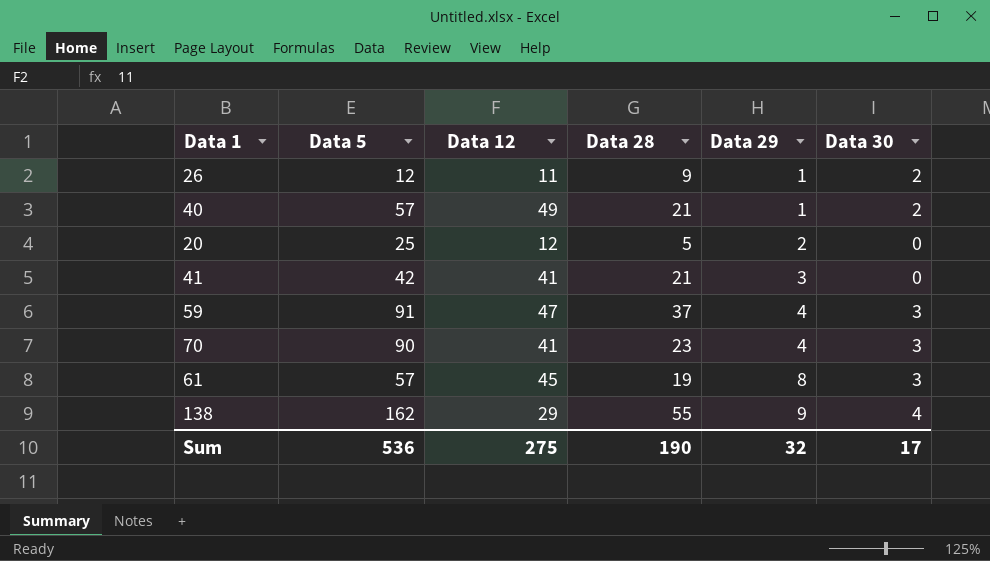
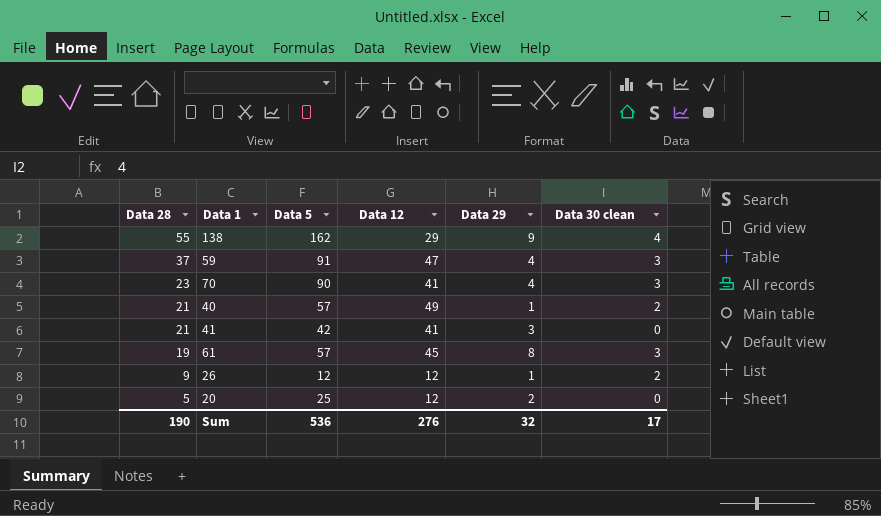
row order: Data 29 ascending -> Data 28 descending
column Data 28 | position: 4 -> 1
column name: Data 30 -> Data 30 clean
26 | Data 12: 11 -> 12
Sum | Data 12: 275 -> 276

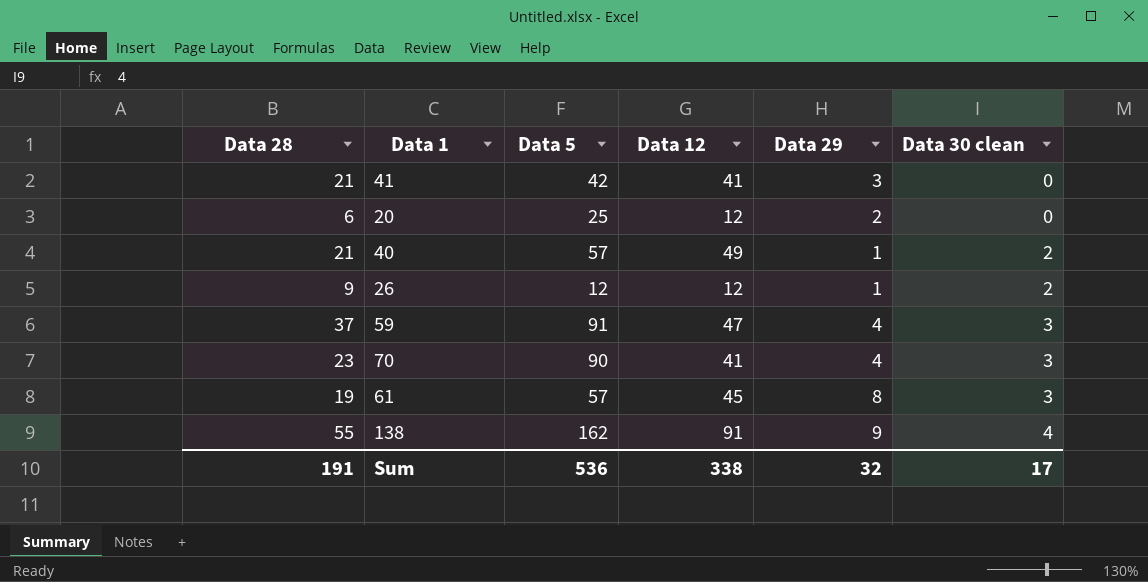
row order: Data 28 descending -> Data 30 clean ascending
20 | Data 28: 5 -> 6
138 | Data 12: 29 -> 91
Sum | Data 28: 190 -> 191
Sum | Data 12: 276 -> 338

